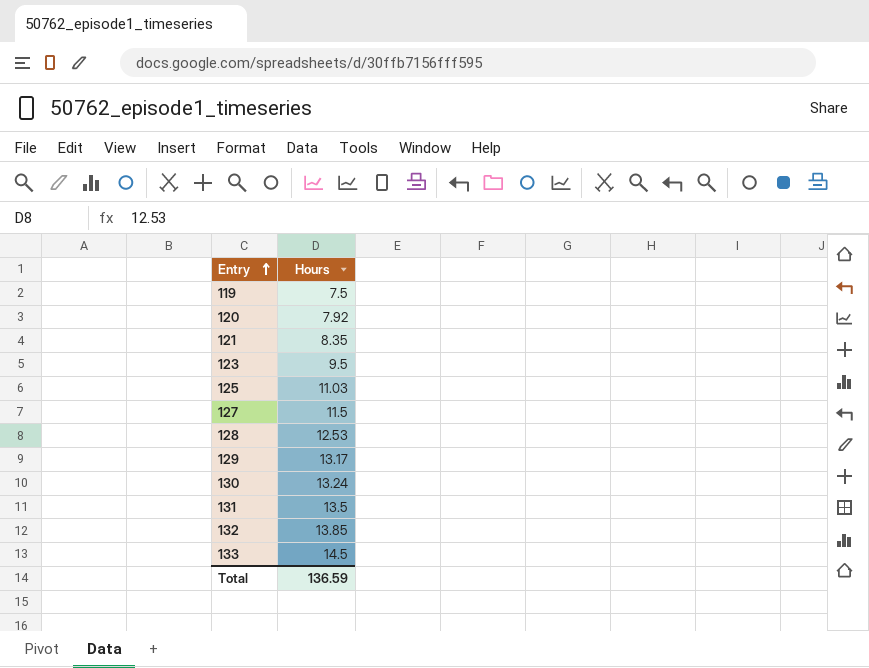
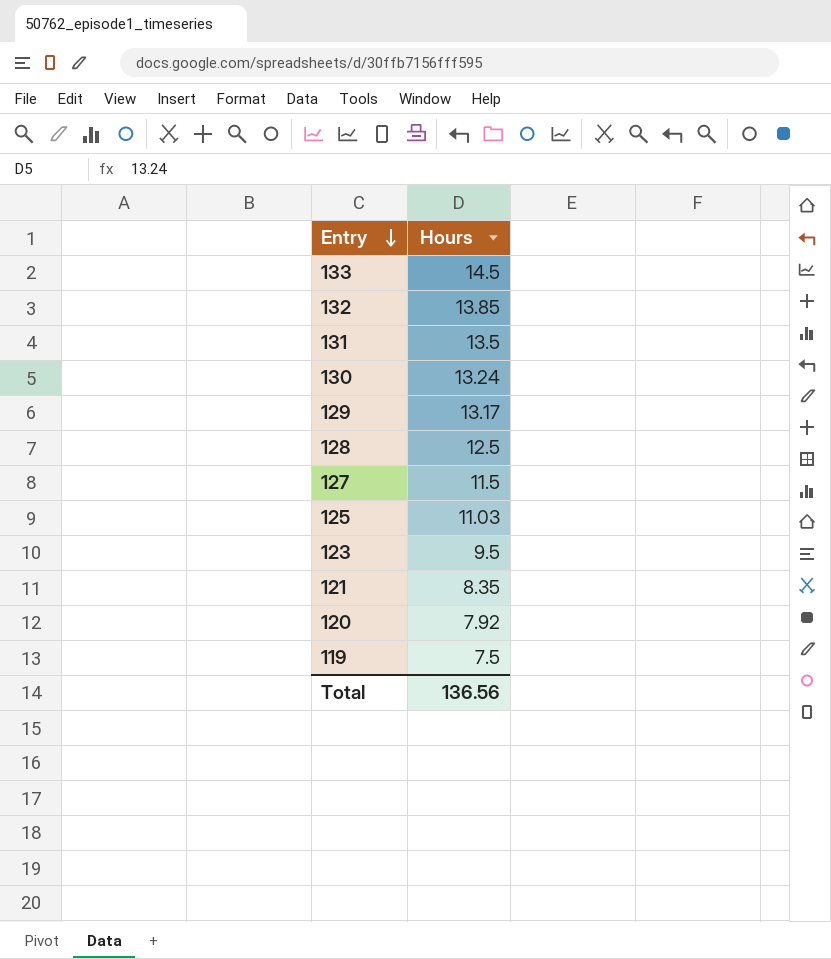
row order: Entry ascending -> Entry descending
128 | Hours: 12.53 -> 12.5
Total | Hours: 136.59 -> 136.56

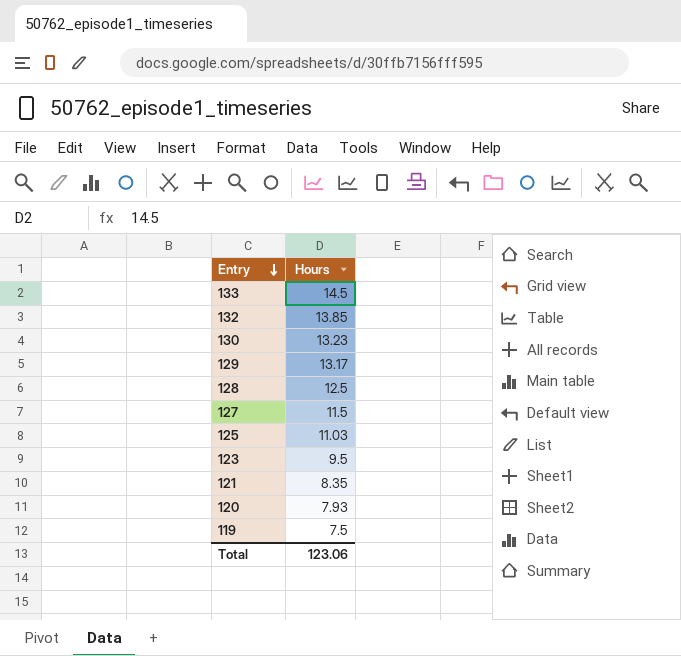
row 131: 13.5 -> none
130 | Hours: 13.24 -> 13.23
120 | Hours: 7.92 -> 7.93
Total | Hours: 136.56 -> 123.06

